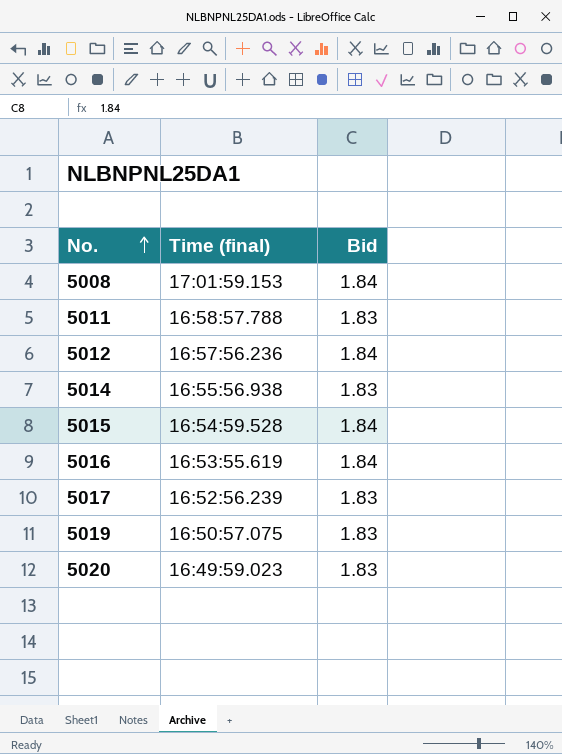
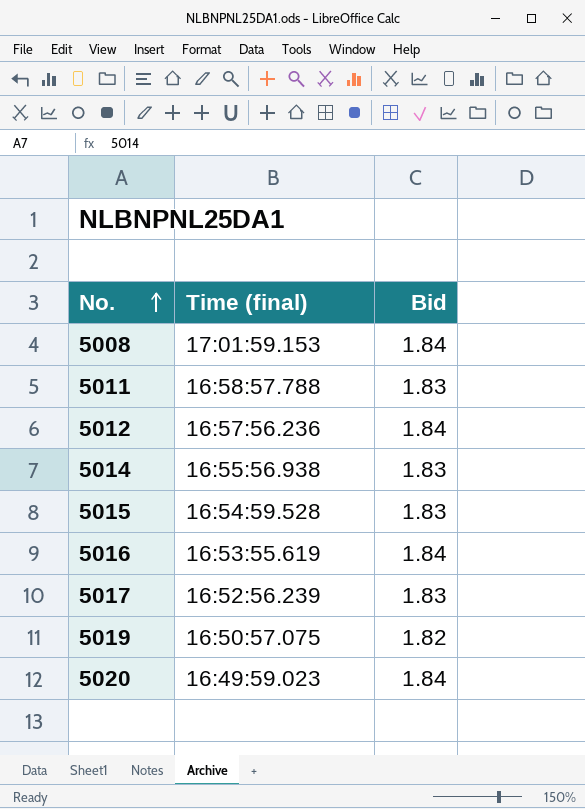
5015 | Bid: 1.84 -> 1.83
5019 | Bid: 1.83 -> 1.82
5020 | Bid: 1.83 -> 1.84

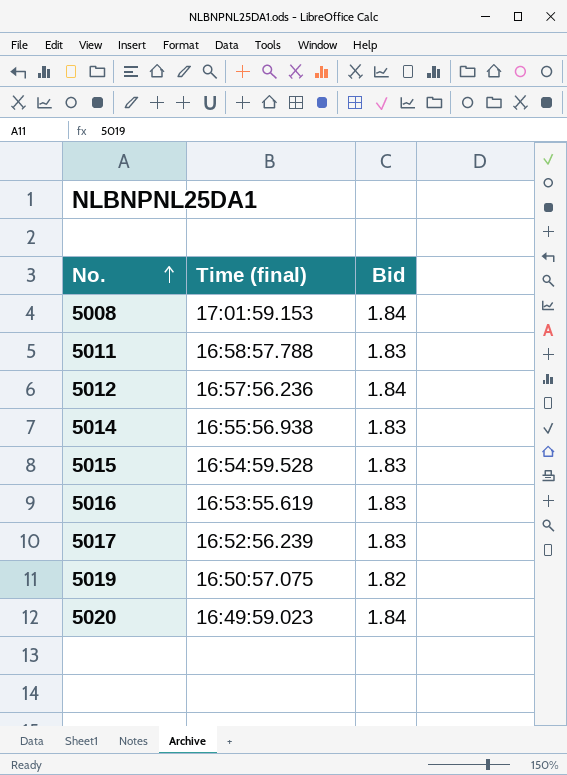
5016 | Bid: 1.84 -> 1.83

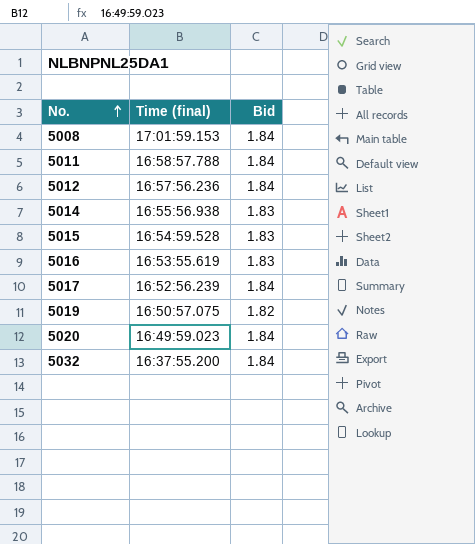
5011 | Bid: 1.83 -> 1.84
5017 | Bid: 1.83 -> 1.84
row 5032: none -> 16:37:55.200 | 1.84

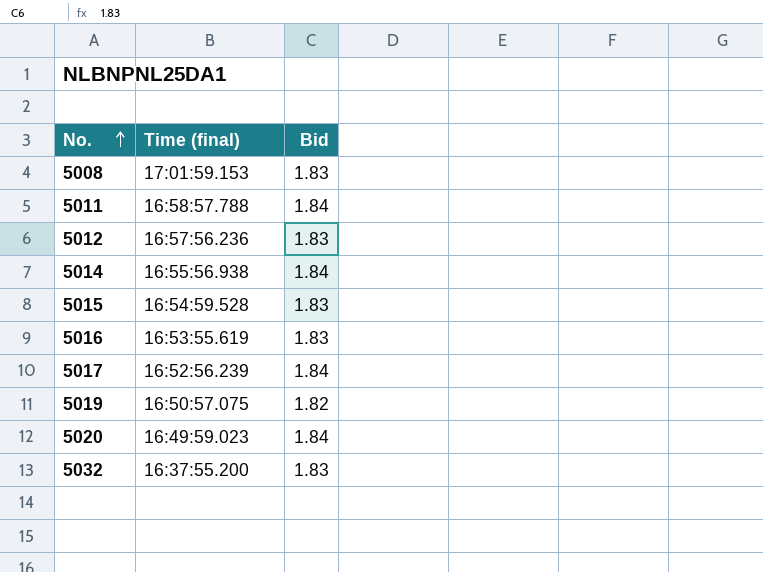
5008 | Bid: 1.84 -> 1.83
5012 | Bid: 1.84 -> 1.83
5014 | Bid: 1.83 -> 1.84
5032 | Bid: 1.84 -> 1.83

